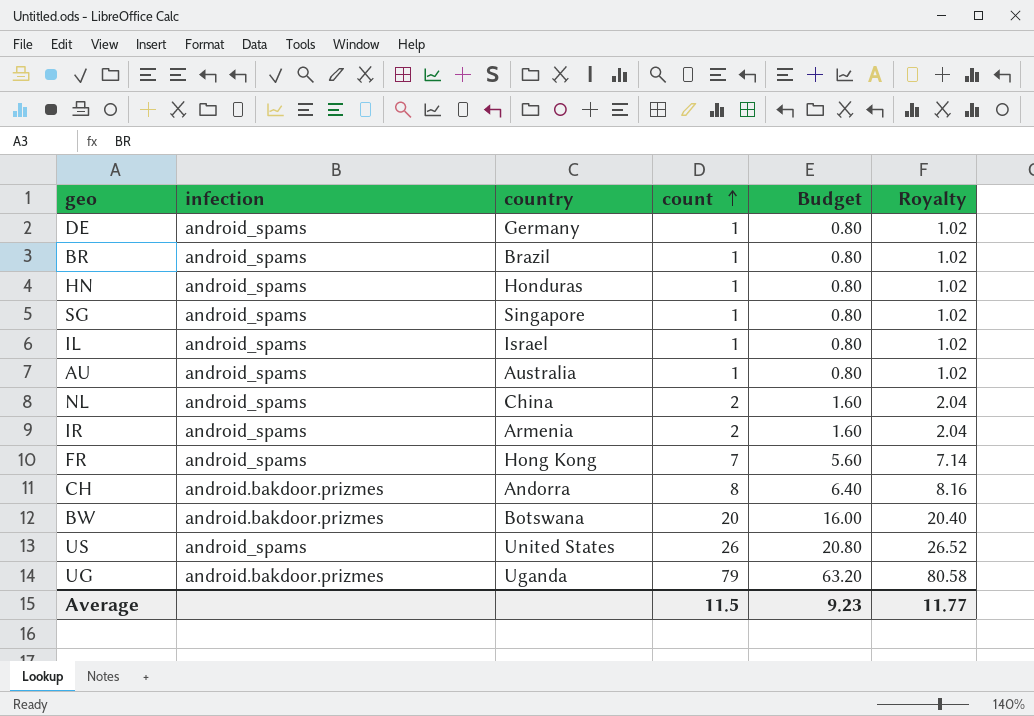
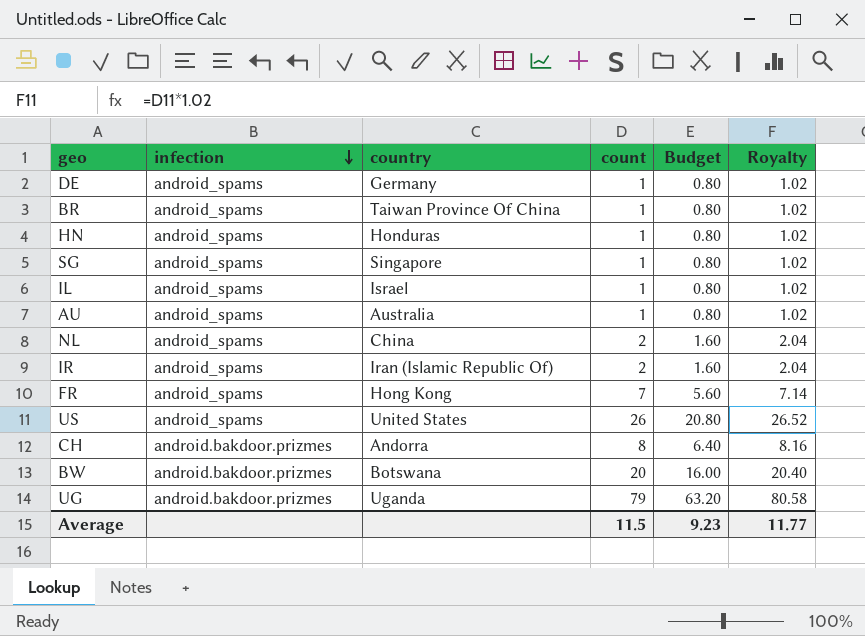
row order: count ascending -> infection descending
BR | country: Brazil -> Taiwan Province Of China
IR | country: Armenia -> Iran (Islamic Republic Of)

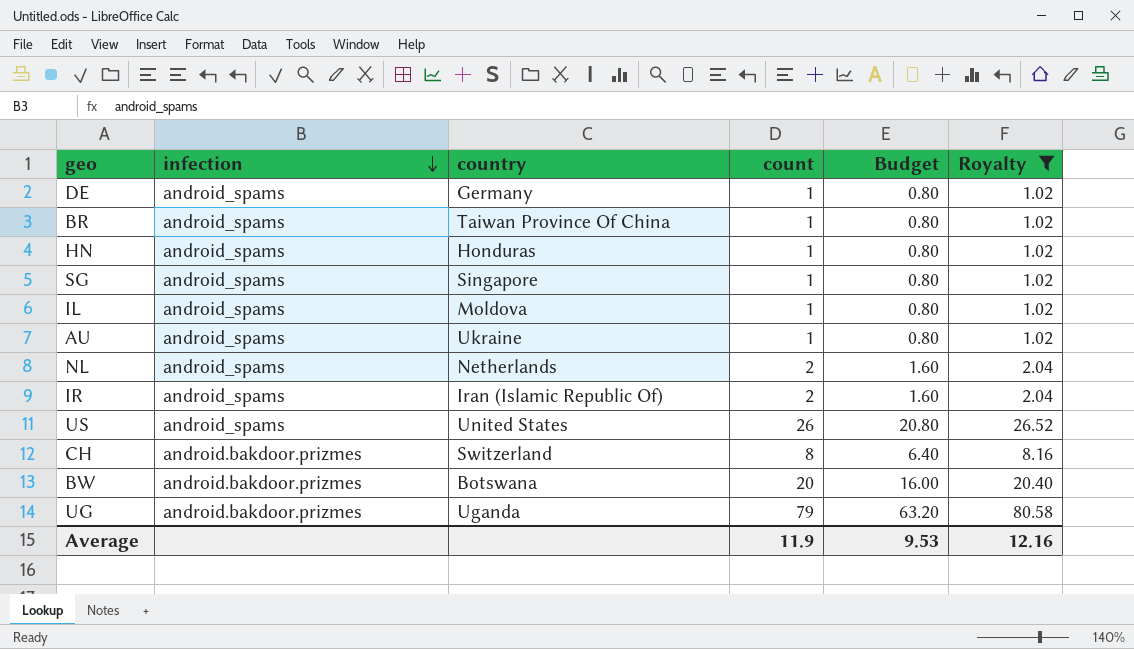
filter: none -> Royalty != 7.14
IL | country: Israel -> Moldova
AU | country: Australia -> Ukraine
NL | country: China -> Netherlands
CH | country: Andorra -> Switzerland
Average | count: 11.5 -> 11.9
Average | Budget: 9.23 -> 9.53
Average | Royalty: 11.77 -> 12.16

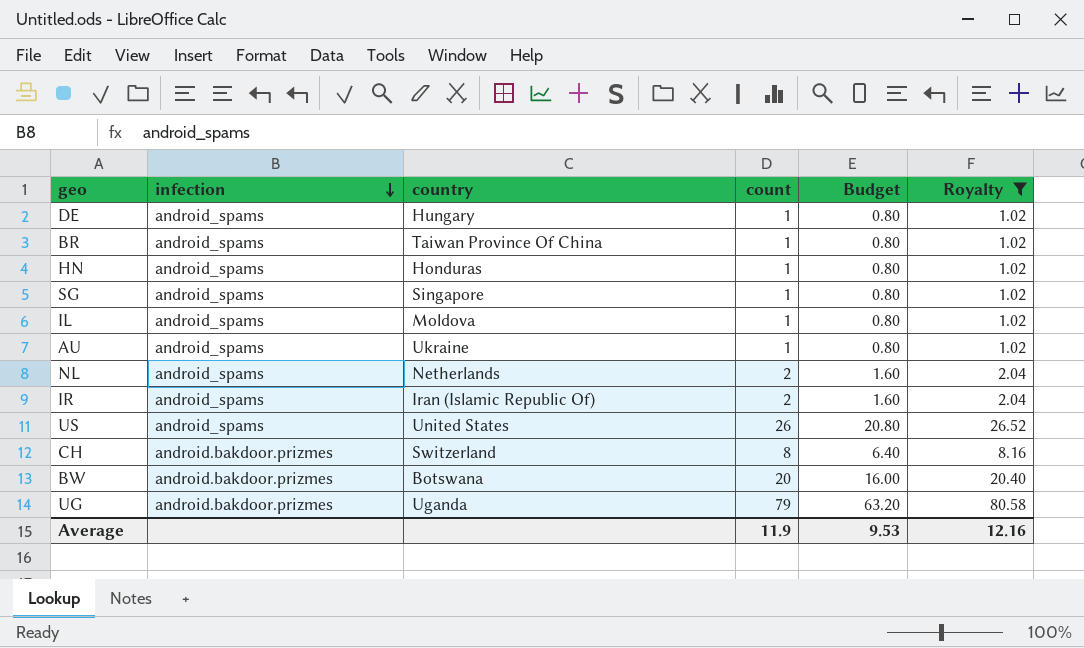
DE | country: Germany -> Hungary

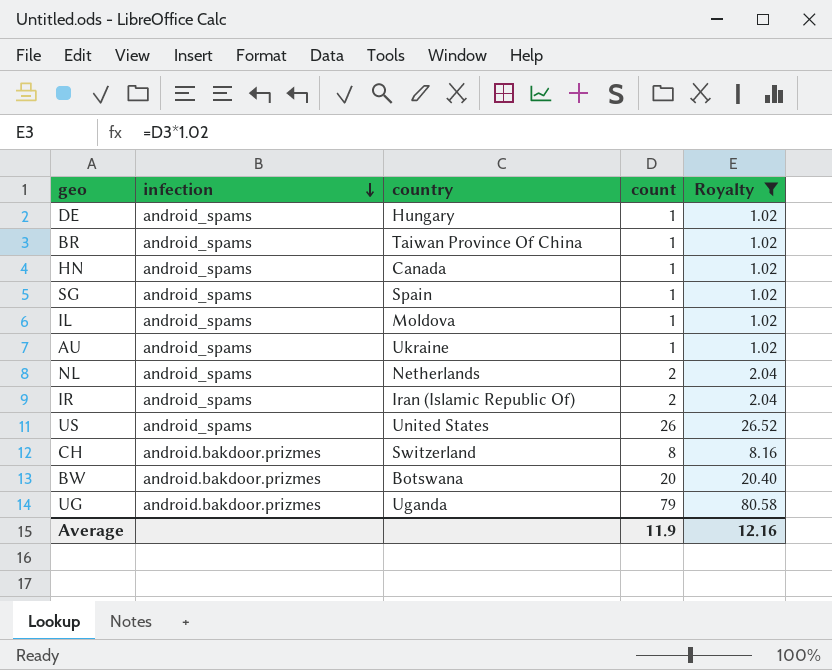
column Budget | formula: [count] * 0.8 -> none
HN | country: Honduras -> Canada
SG | country: Singapore -> Spain

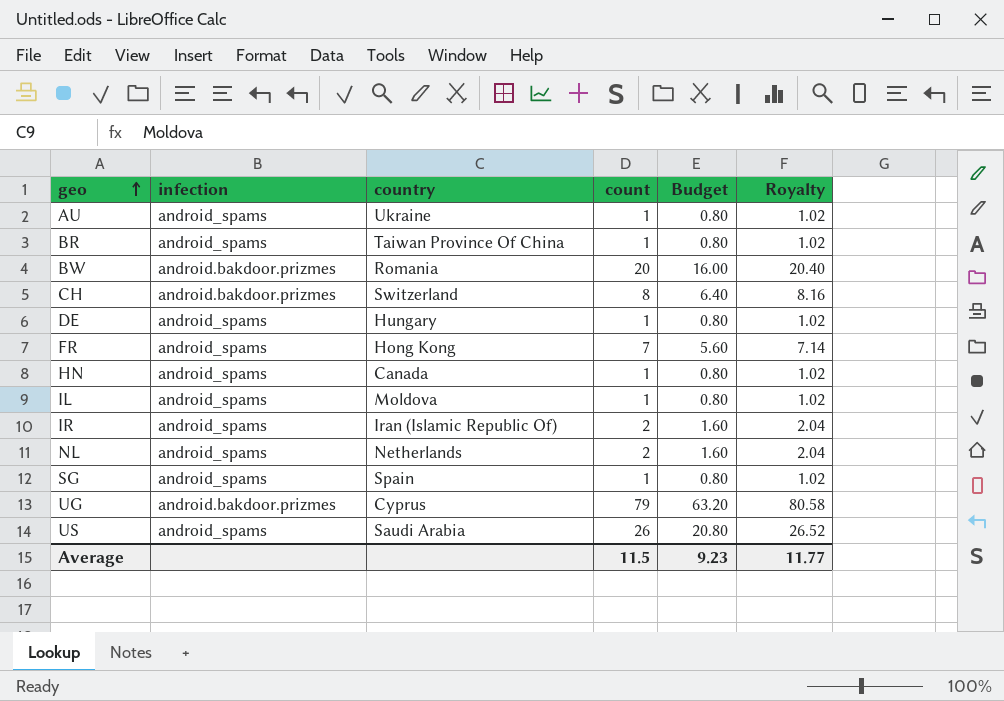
filter: Royalty != 7.14 -> none
row order: infection descending -> geo ascending
column Budget | formula: none -> [count] * 0.8
BW | country: Botswana -> Romania
UG | country: Uganda -> Cyprus
US | country: United States -> Saudi Arabia
Average | count: 11.9 -> 11.5
Average | Royalty: 12.16 -> 11.77

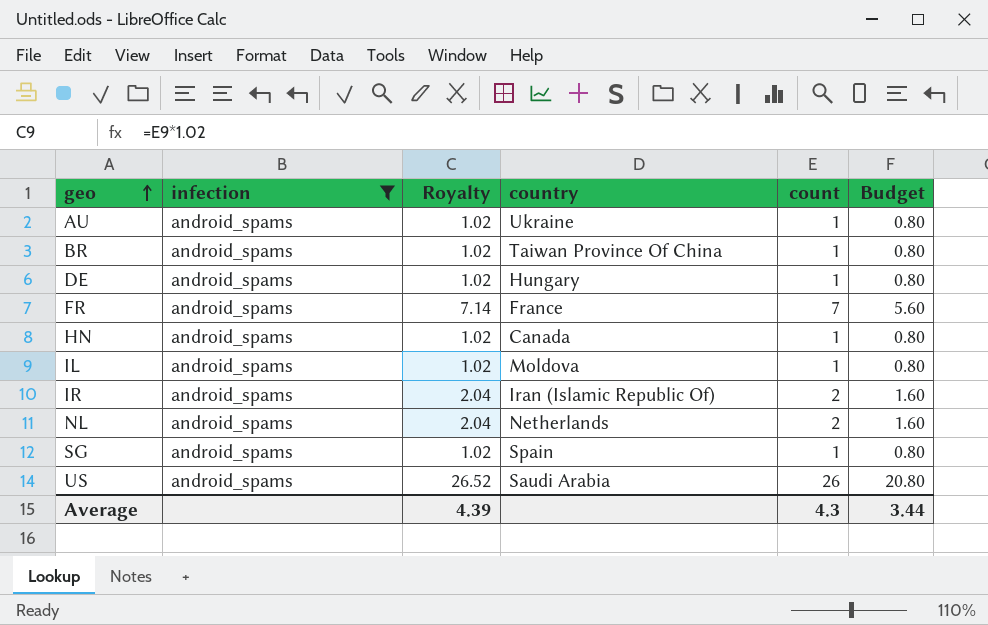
filter: none -> infection = android_spams
column Royalty | position: 6 -> 3
FR | country: Hong Kong -> France
Average | Royalty: 11.77 -> 4.39
Average | count: 11.5 -> 4.3
Average | Budget: 9.23 -> 3.44

